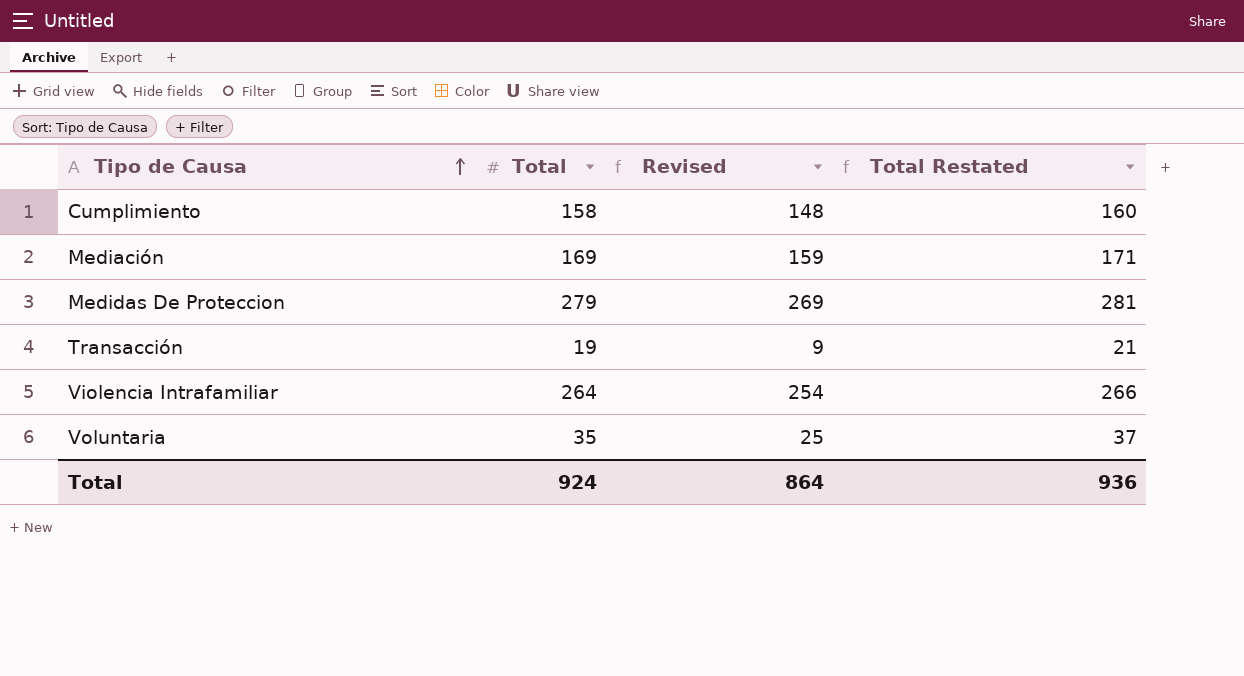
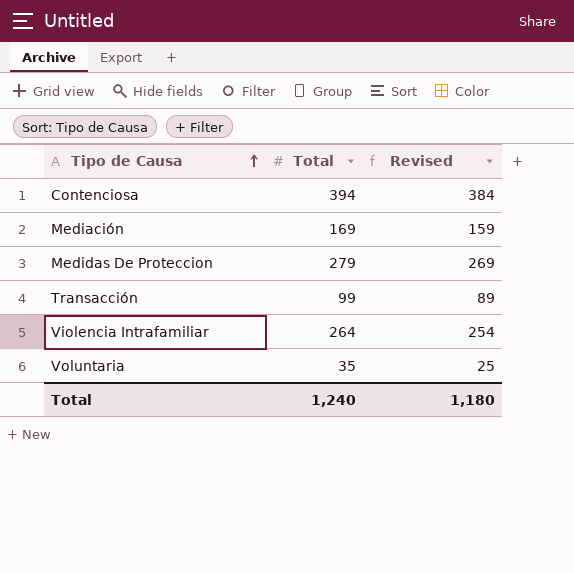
column Total Restated | formula: [Total] + 2 -> none
row Cumplimiento: 158 | 148 | 160 -> none
row Contenciosa: none -> 394 | 384
Transacción | Total: 19 -> 99
Transacción | Revised: 9 -> 89
Total | Total: 924 -> 1,240
Total | Revised: 864 -> 1,180

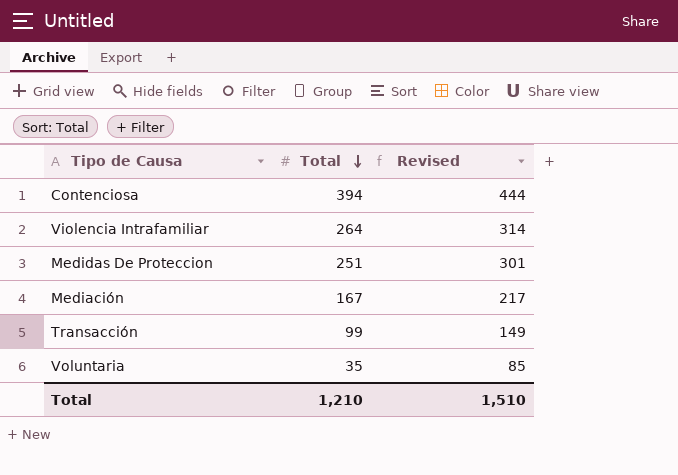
row order: Tipo de Causa ascending -> Total descending
column Revised | formula: [Total] - 10 -> [Total] + 50
Medidas De Proteccion | Total: 279 -> 251
Mediación | Total: 169 -> 167
Total | Total: 1,240 -> 1,210
Total | Revised: 1,180 -> 1,510

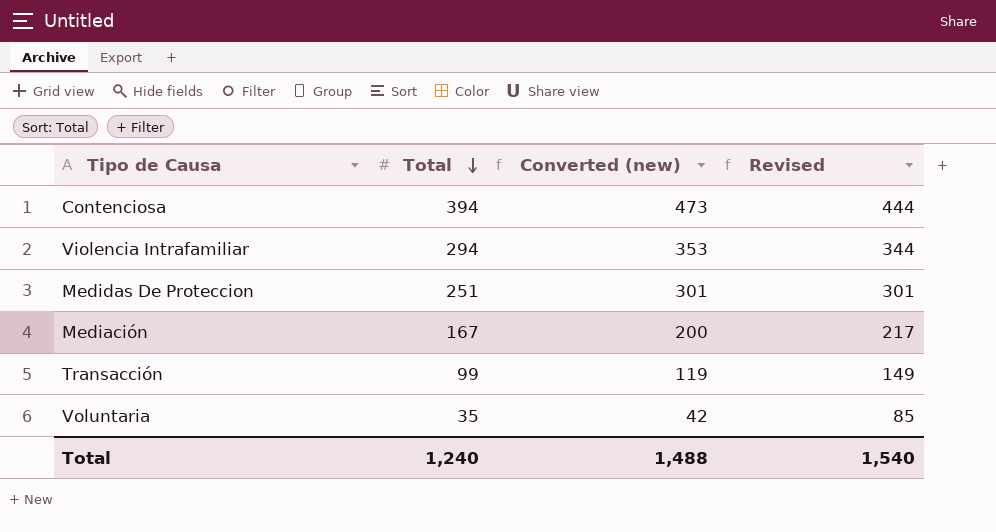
column Converted (new) | formula: none -> [Total] * 1.2
Violencia Intrafamiliar | Total: 264 -> 294
Violencia Intrafamiliar | Revised: 314 -> 344
Total | Total: 1,210 -> 1,240
Total | Revised: 1,510 -> 1,540

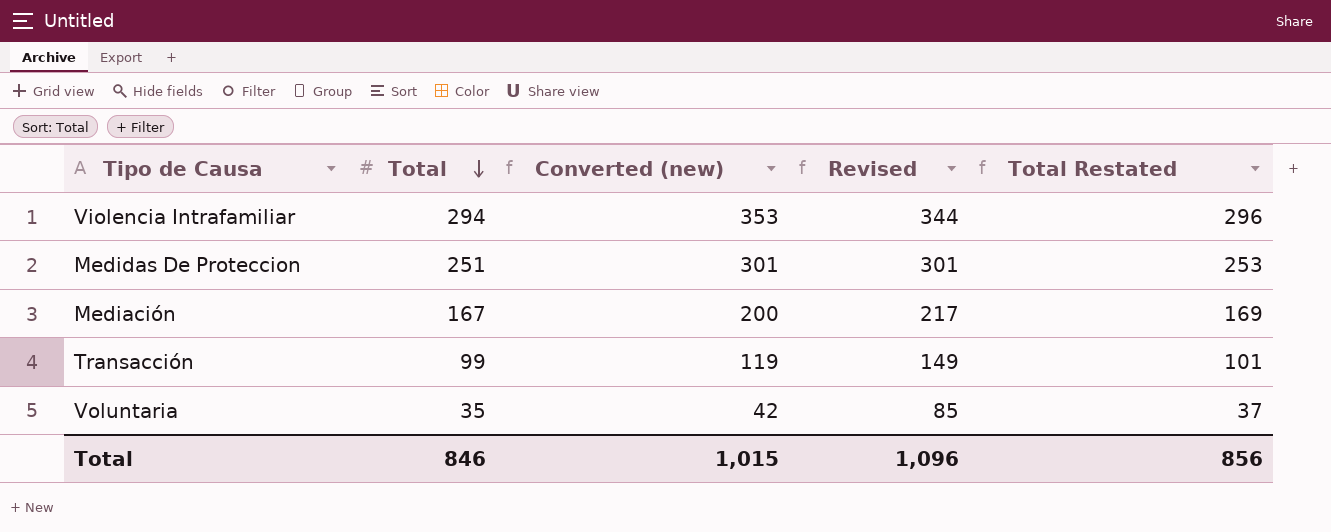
column Total Restated | formula: none -> [Total] + 2
row Contenciosa: 394 | 473 | 444 -> none
Total | Total: 1,240 -> 846
Total | Converted (new): 1,488 -> 1,015
Total | Revised: 1,540 -> 1,096

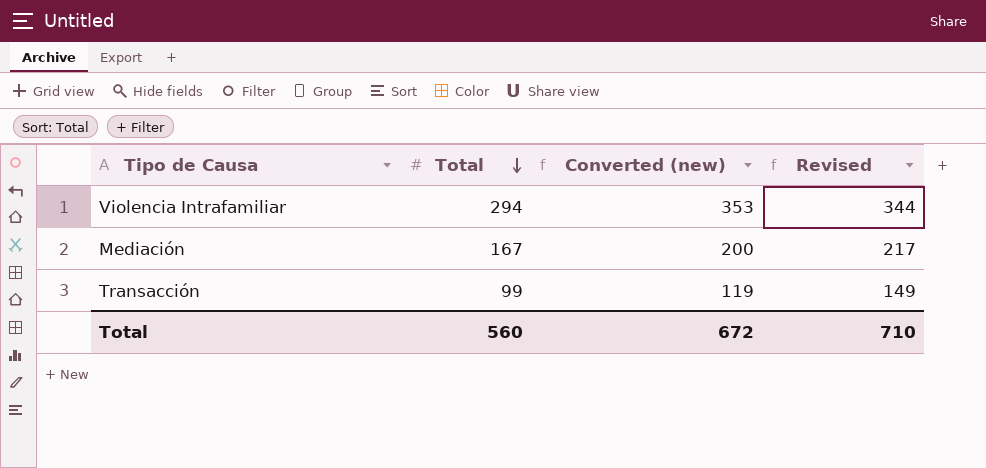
column Total Restated | formula: [Total] + 2 -> none
row Medidas De Proteccion: 251 | 301 | 301 | 253 -> none
row Voluntaria: 35 | 42 | 85 | 37 -> none
Total | Total: 846 -> 560
Total | Converted (new): 1,015 -> 672
Total | Revised: 1,096 -> 710

